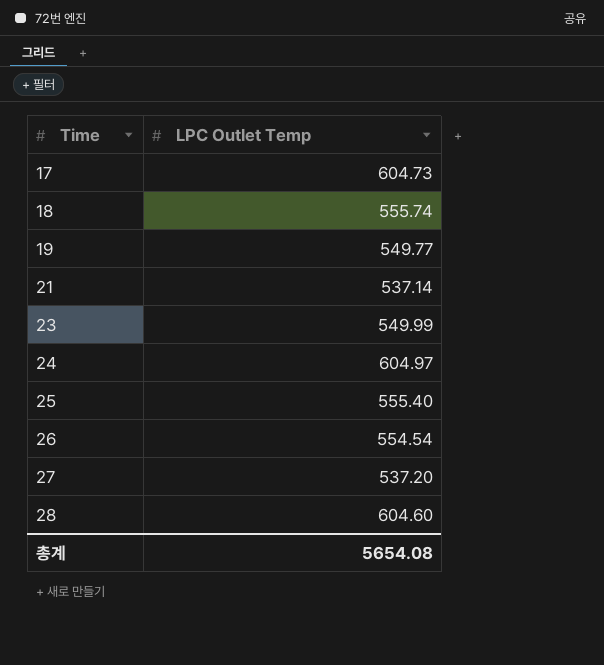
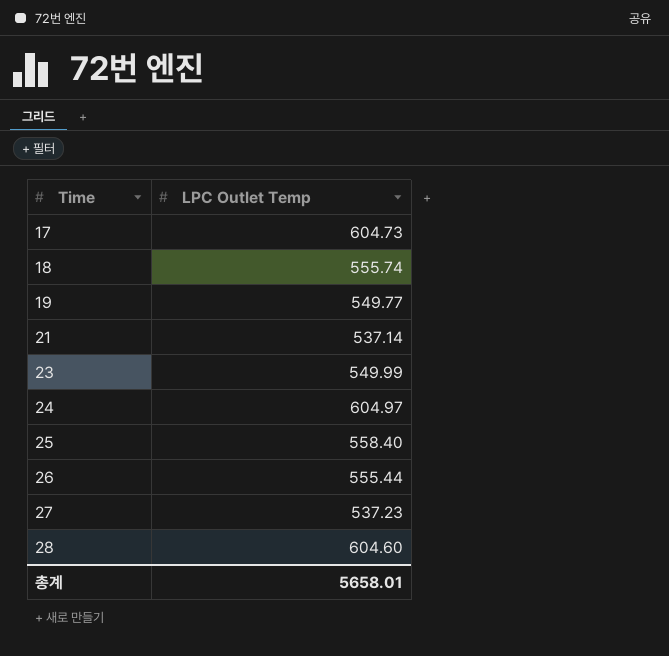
25 | LPC Outlet Temp: 555.40 -> 558.40
26 | LPC Outlet Temp: 554.54 -> 555.44
27 | LPC Outlet Temp: 537.20 -> 537.23
총계 | LPC Outlet Temp: 5654.08 -> 5658.01

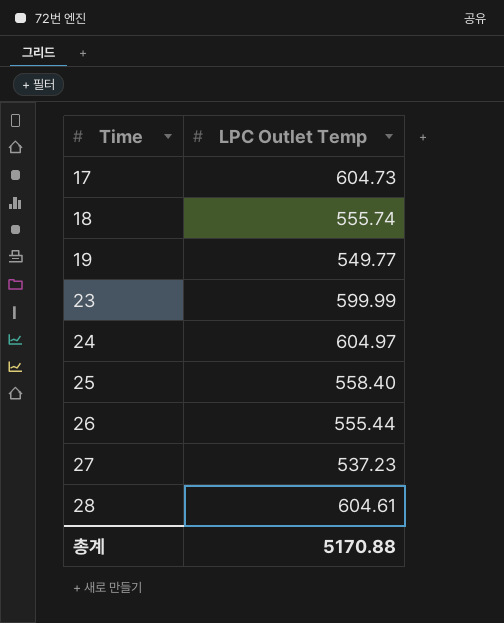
row 21: 537.14 -> none
23 | LPC Outlet Temp: 549.99 -> 599.99
28 | LPC Outlet Temp: 604.60 -> 604.61
총계 | LPC Outlet Temp: 5658.01 -> 5170.88

